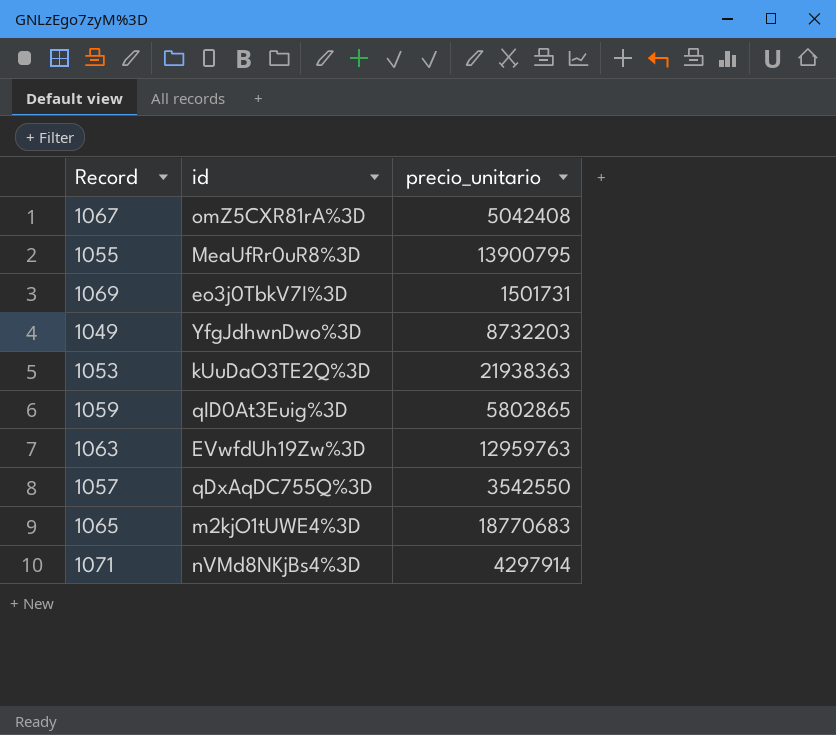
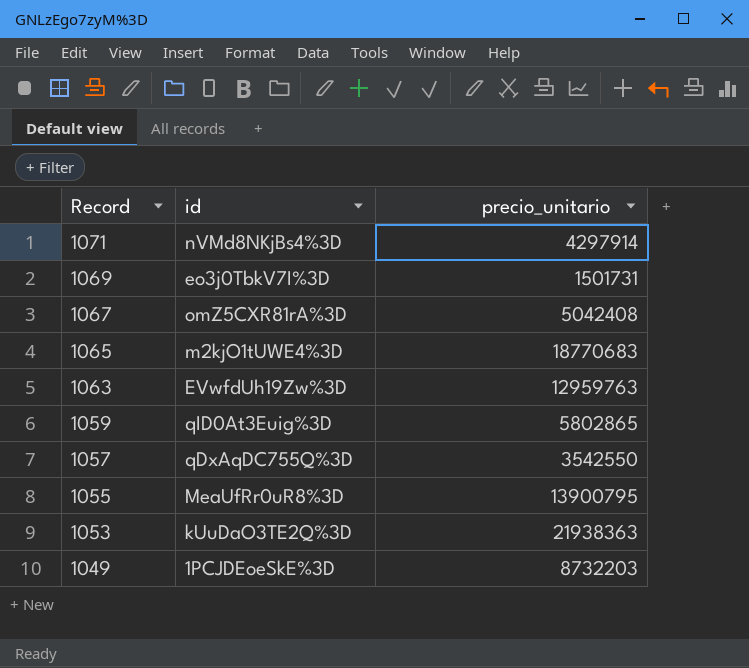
row order: none -> Record descending
1049 | id: YfgJdhwnDwo%3D -> 1PCJDEoeSkE%3D

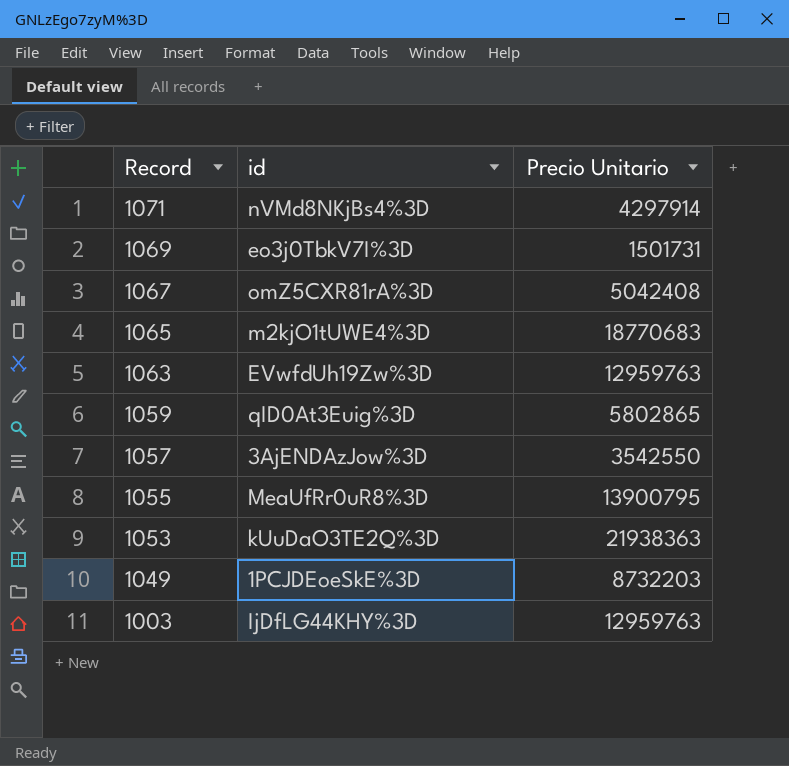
column name: precio_unitario -> Precio Unitario
1057 | id: qDxAqDC755Q%3D -> 3AjENDAzJow%3D
row 1003: none -> IjDfLG44KHY%3D | 12959763

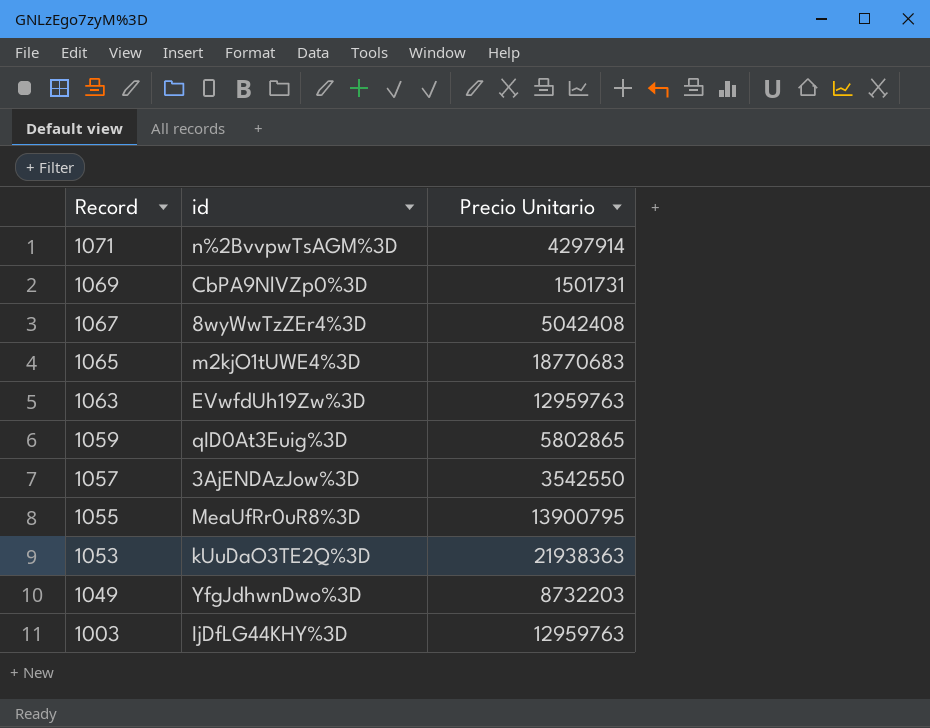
1071 | id: nVMd8NKjBs4%3D -> n%2BvvpwTsAGM%3D
1069 | id: eo3j0TbkV7I%3D -> CbPA9NlVZp0%3D
1067 | id: omZ5CXR81rA%3D -> 8wyWwTzZEr4%3D
1049 | id: 1PCJDEoeSkE%3D -> YfgJdhwnDwo%3D

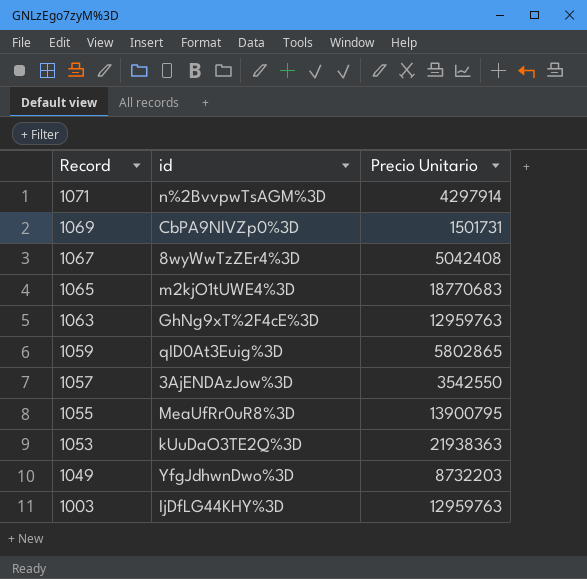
1063 | id: EVwfdUh19Zw%3D -> GhNg9xT%2F4cE%3D

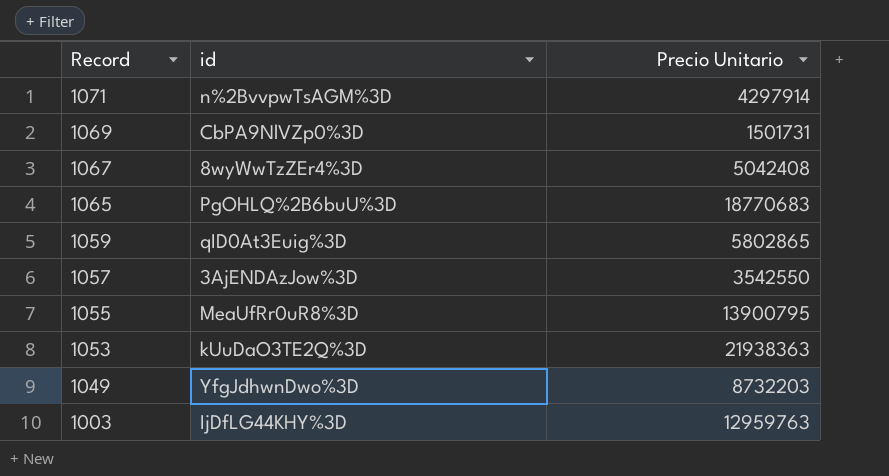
row 1063: GhNg9xT%2F4cE%3D | 12959763 -> none
1065 | id: m2kjO1tUWE4%3D -> PgOHLQ%2B6buU%3D

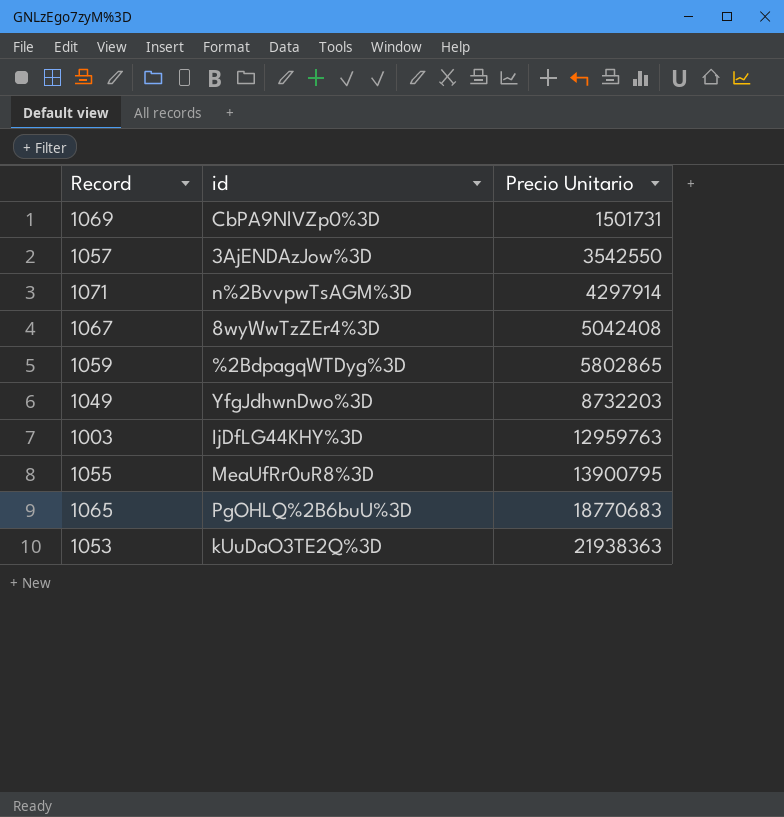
row order: Record descending -> Precio Unitario ascending
1059 | id: qID0At3Euig%3D -> %2BdpagqWTDyg%3D

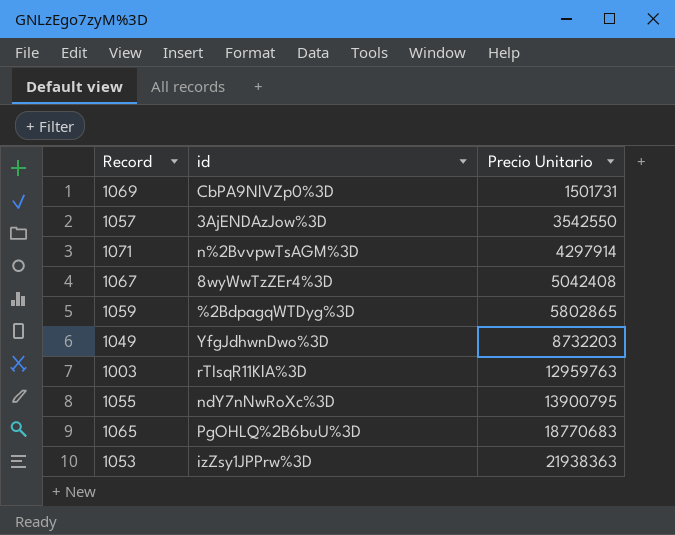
1003 | id: IjDfLG44KHY%3D -> rTIsqR11KlA%3D
1055 | id: MeaUfRr0uR8%3D -> ndY7nNwRoXc%3D
1053 | id: kUuDaO3TE2Q%3D -> izZsy1JPPrw%3D

